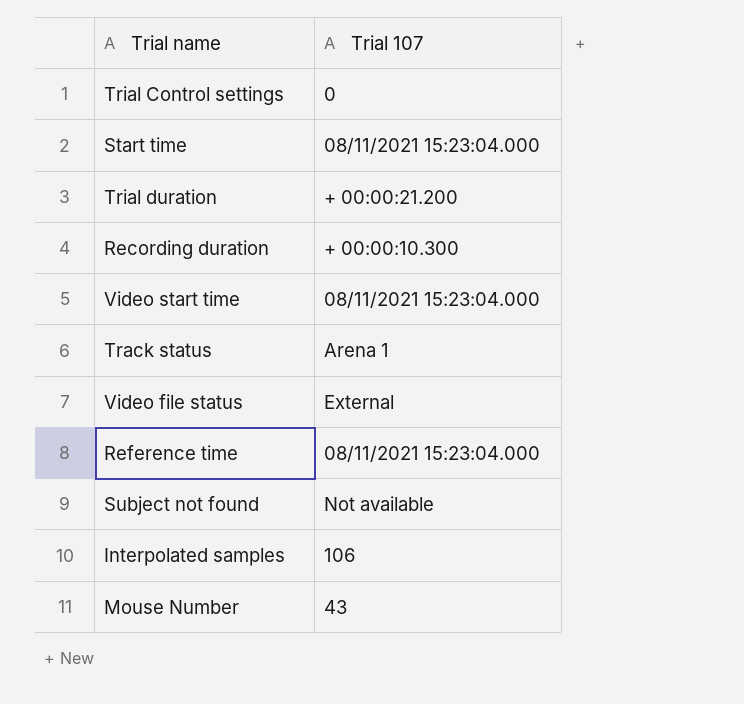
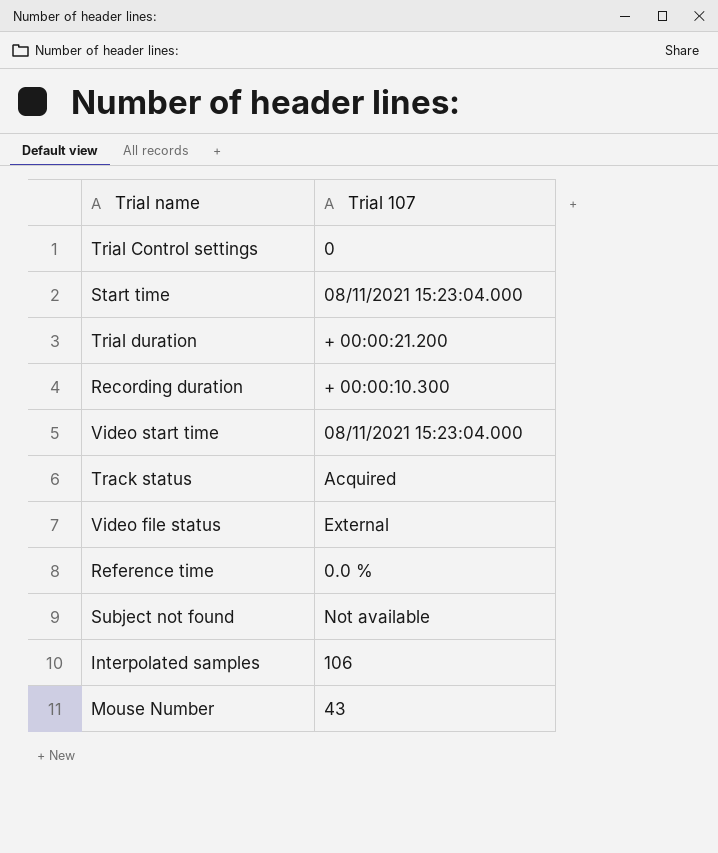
Track status | Trial 107: Arena 1 -> Acquired
Reference time | Trial 107: 08/11/2021 15:23:04.000 -> 0.0 %

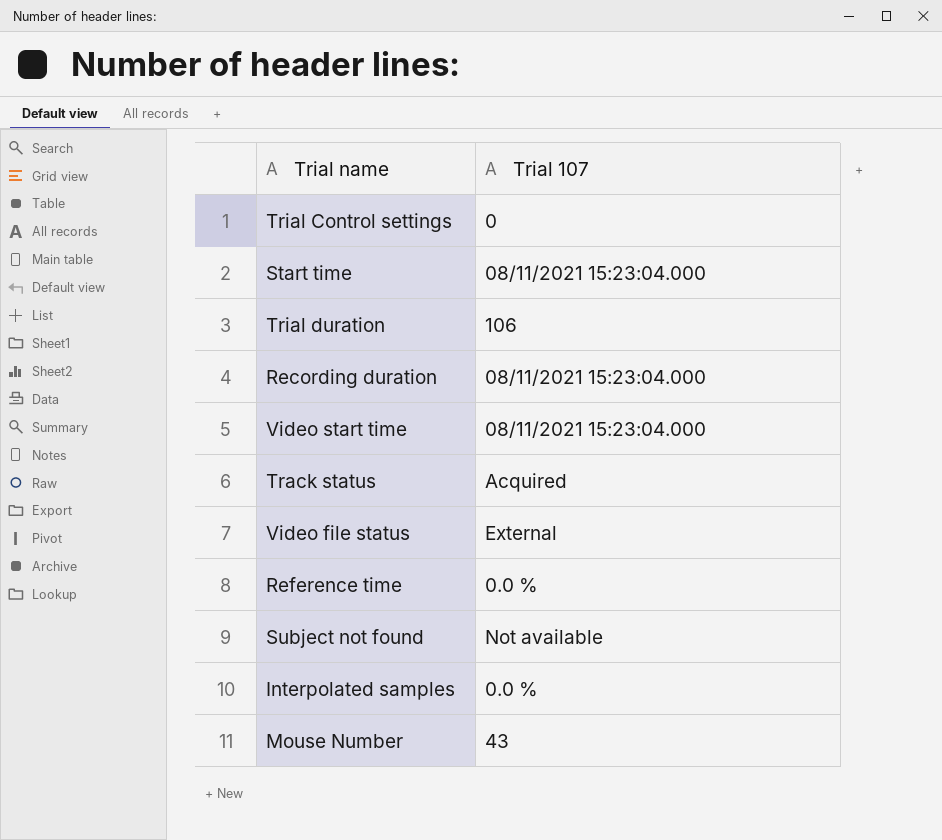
Trial duration | Trial 107: + 00:00:21.200 -> 106
Recording duration | Trial 107: + 00:00:10.300 -> 08/11/2021 15:23:04.000
Interpolated samples | Trial 107: 106 -> 0.0 %

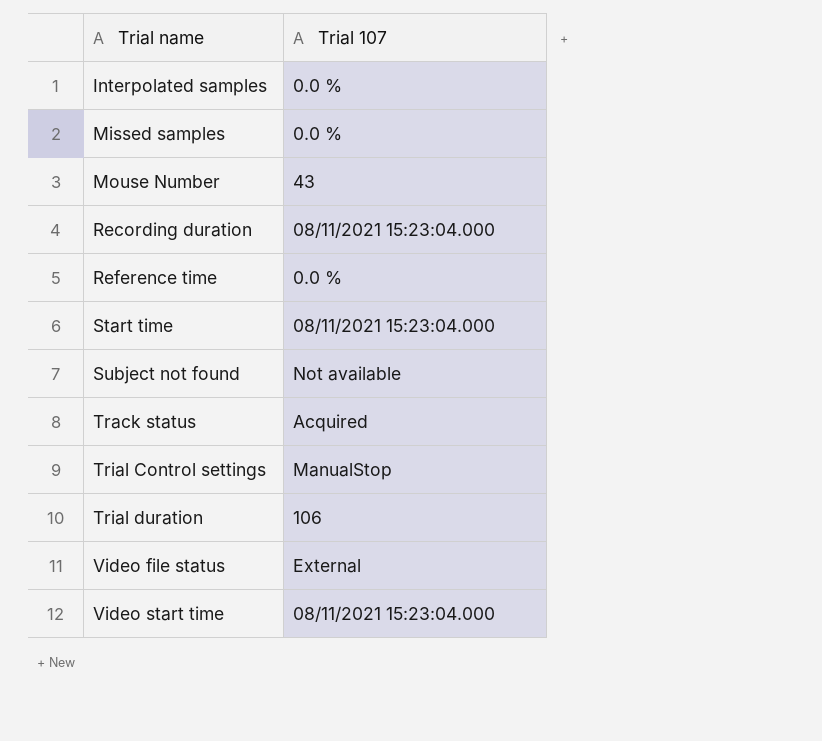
row order: none -> Trial name ascending
row Missed samples: none -> 0.0 %
Trial Control settings | Trial 107: 0 -> ManualStop

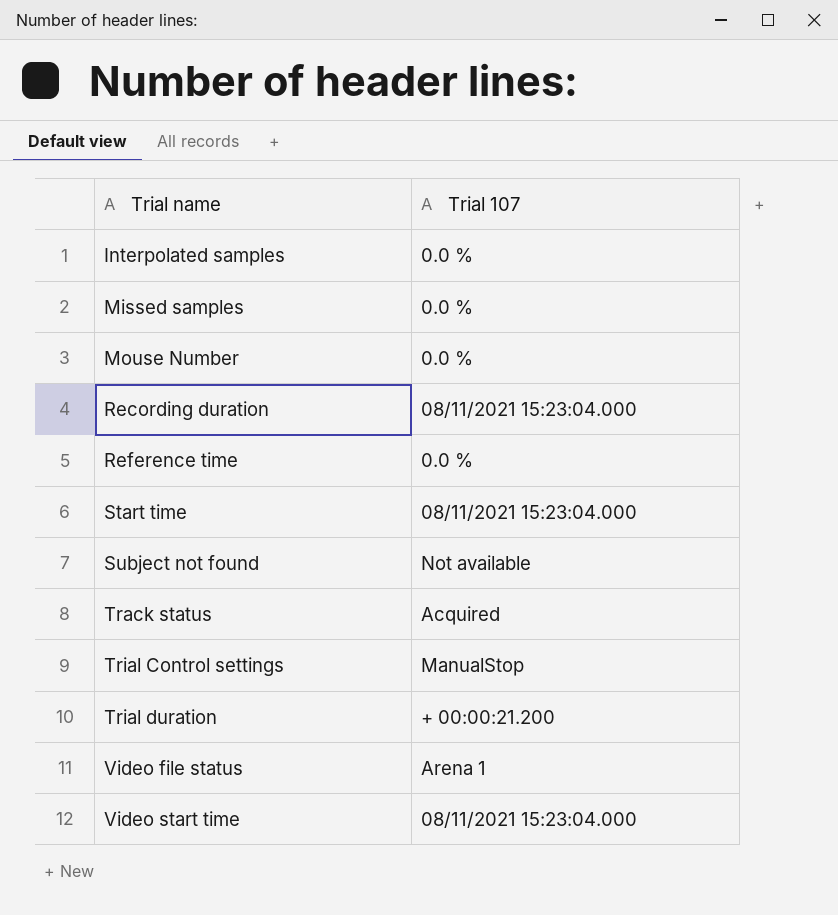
Mouse Number | Trial 107: 43 -> 0.0 %
Trial duration | Trial 107: 106 -> + 00:00:21.200
Video file status | Trial 107: External -> Arena 1

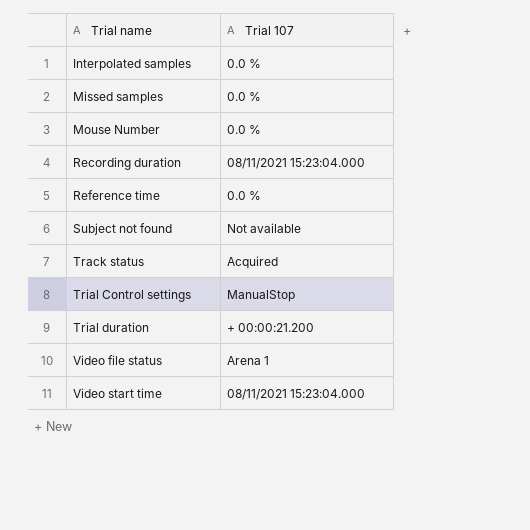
row Start time: 08/11/2021 15:23:04.000 -> none

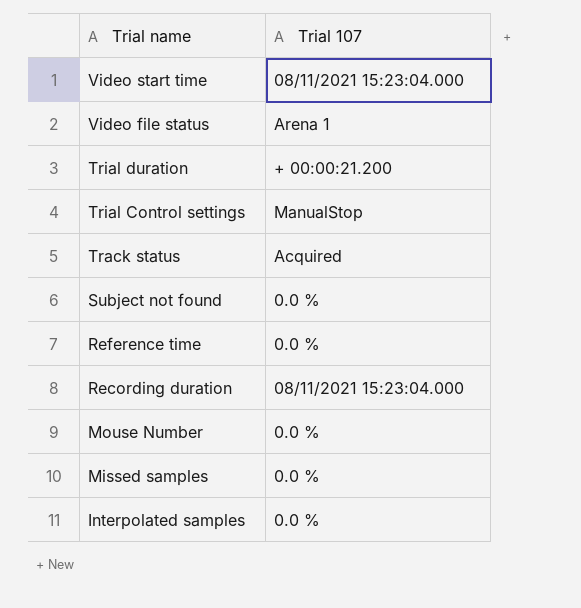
row order: Trial name ascending -> Trial name descending
Subject not found | Trial 107: Not available -> 0.0 %

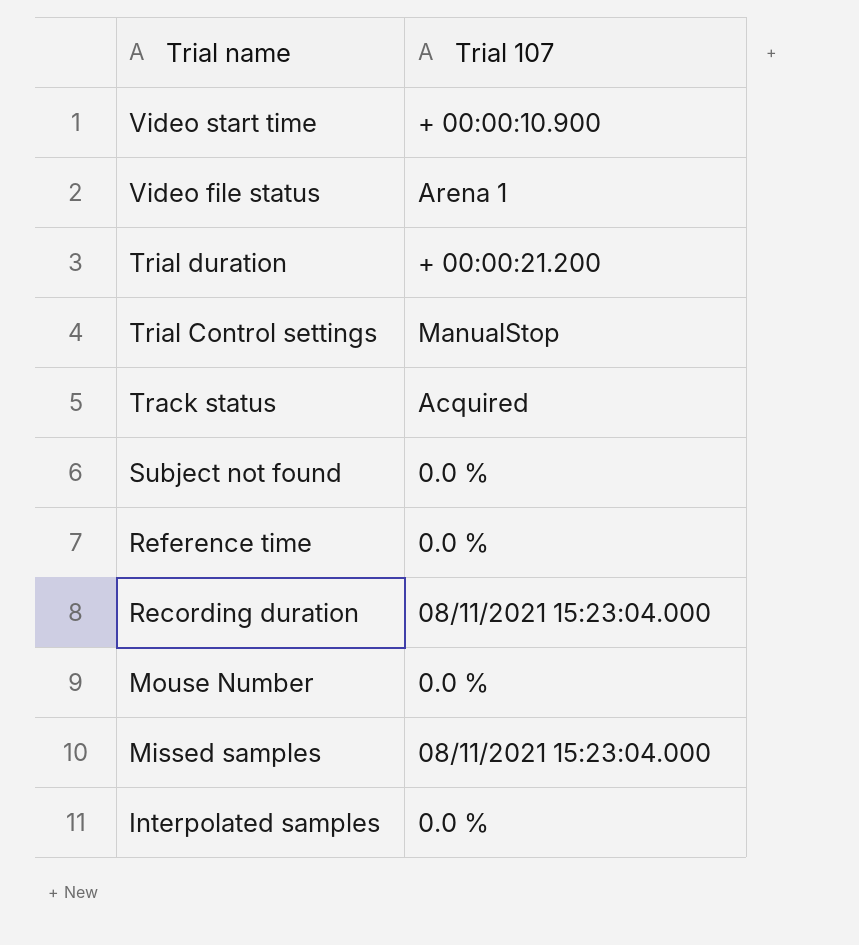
Video start time | Trial 107: 08/11/2021 15:23:04.000 -> + 00:00:10.900
Missed samples | Trial 107: 0.0 % -> 08/11/2021 15:23:04.000

